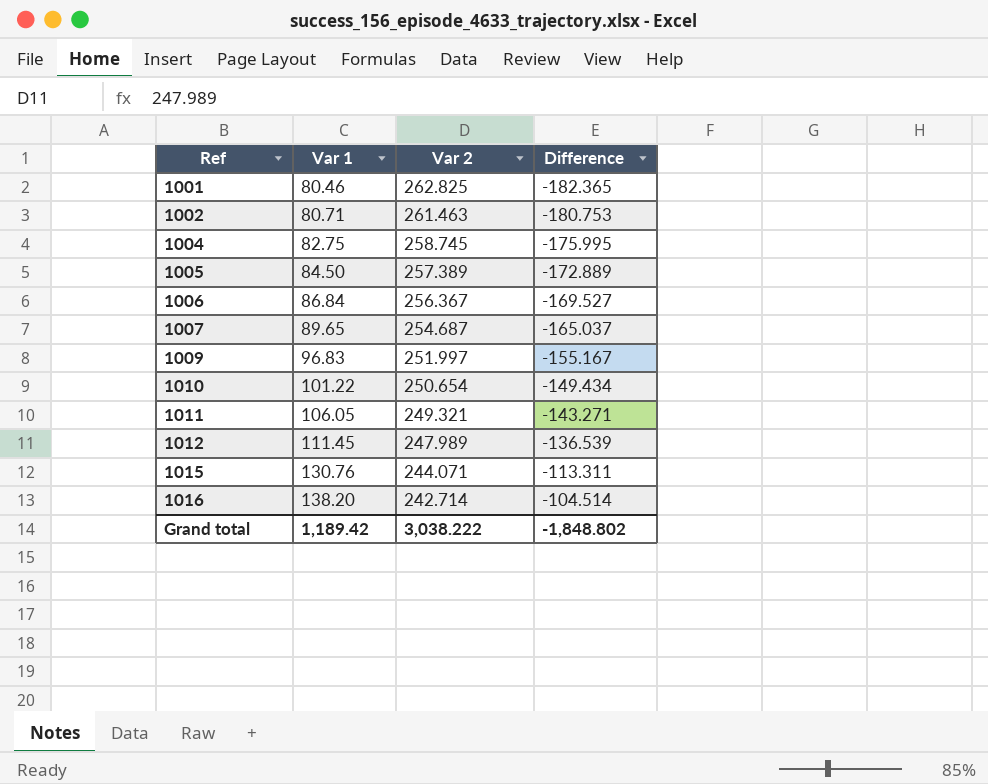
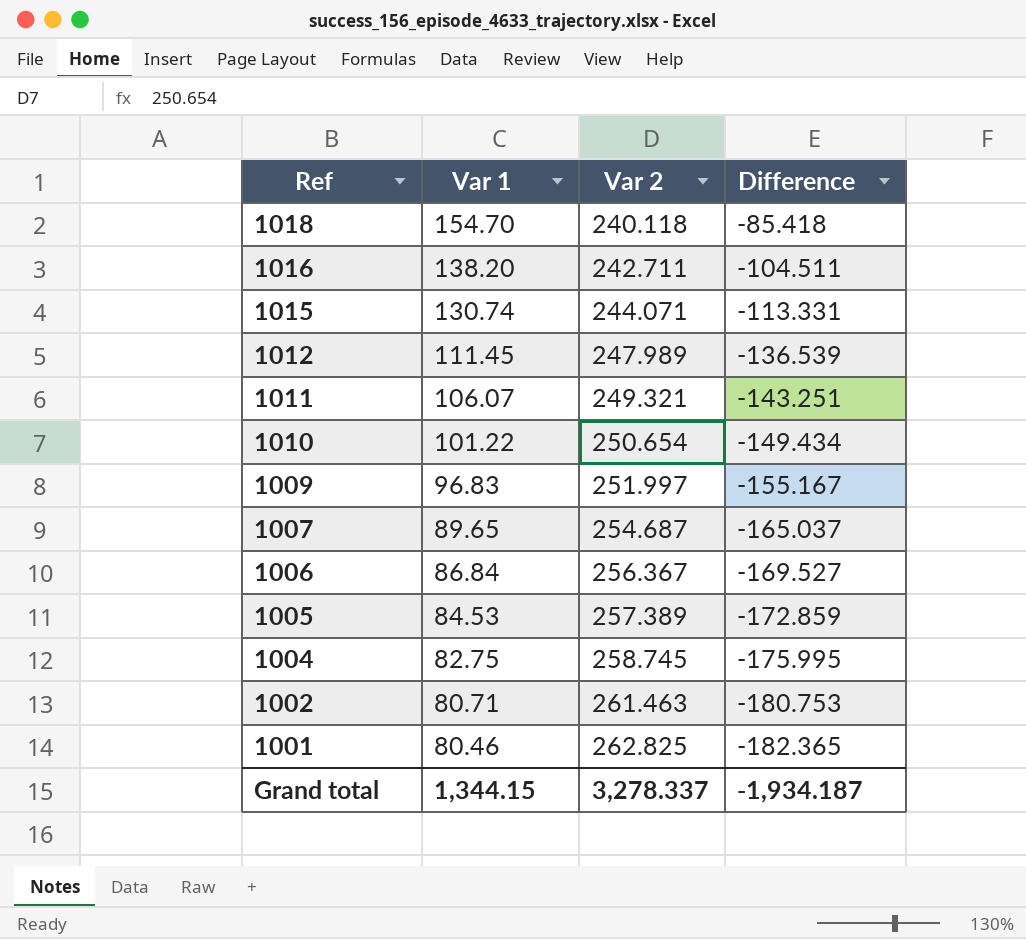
row order: Ref ascending -> Ref descending
row 1018: none -> 154.70 | 240.118 | -85.418
1016 | Var 2: 242.714 -> 242.711
1016 | Difference: -104.514 -> -104.511
1015 | Var 1: 130.76 -> 130.74
1015 | Difference: -113.311 -> -113.331
1011 | Var 1: 106.05 -> 106.07
1011 | Difference: -143.271 -> -143.251
1005 | Var 1: 84.50 -> 84.53
1005 | Difference: -172.889 -> -172.859
Grand total | Var 1: 1,189.42 -> 1,344.15
Grand total | Var 2: 3,038.222 -> 3,278.337
Grand total | Difference: -1,848.802 -> -1,934.187

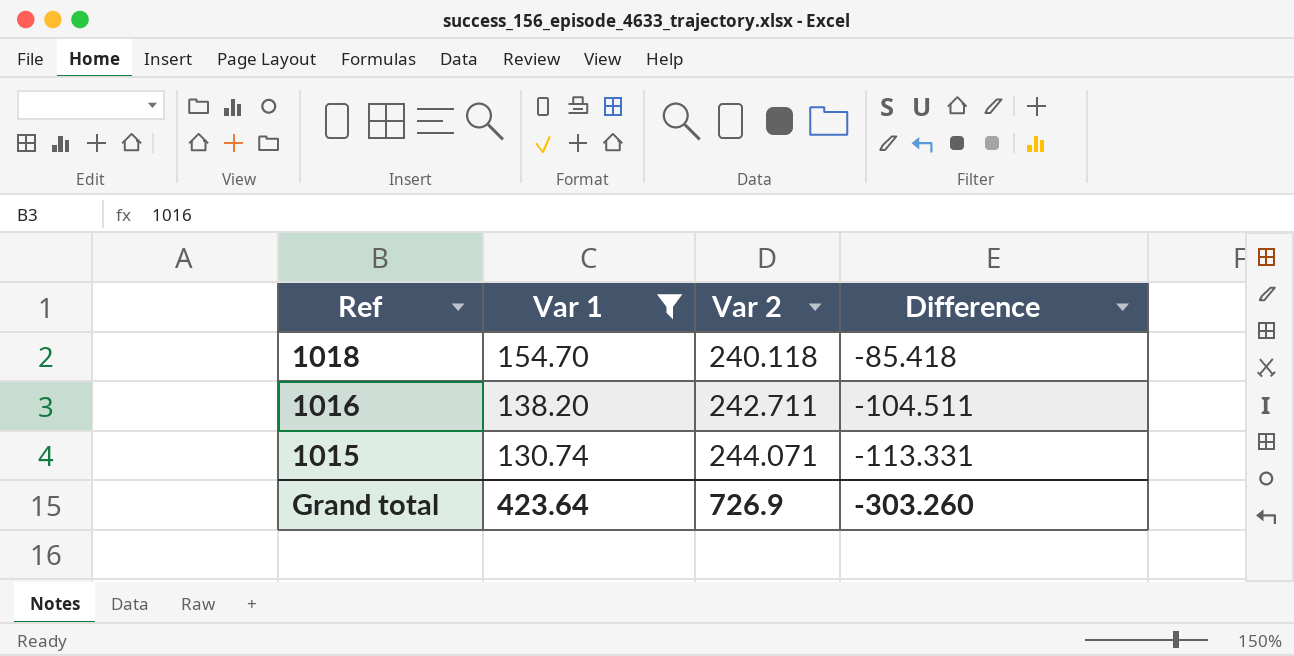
filter: none -> Var 1 >= 130.74
Grand total | Var 1: 1,344.15 -> 423.64
Grand total | Var 2: 3,278.337 -> 726.9
Grand total | Difference: -1,934.187 -> -303.260

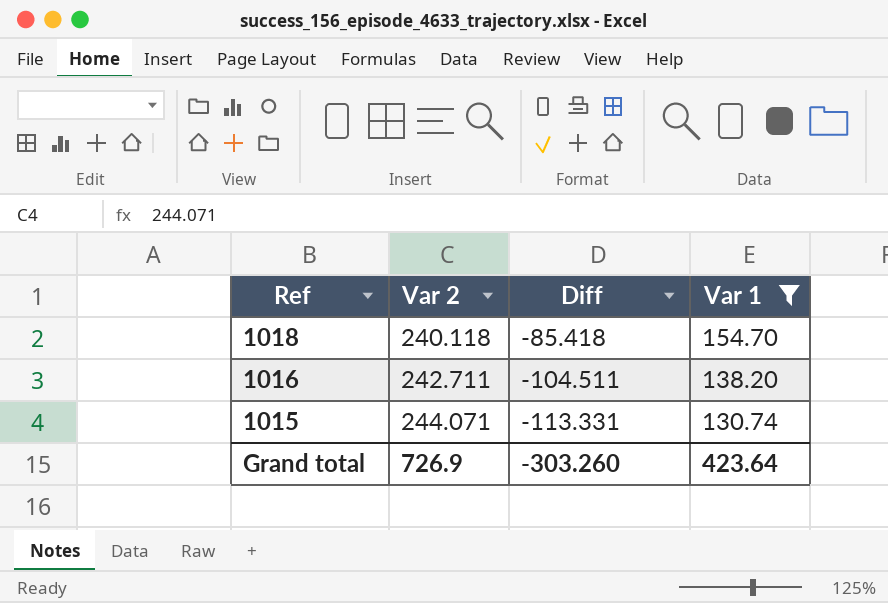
column name: Difference -> Diff
column Var 1 | position: 2 -> 4

